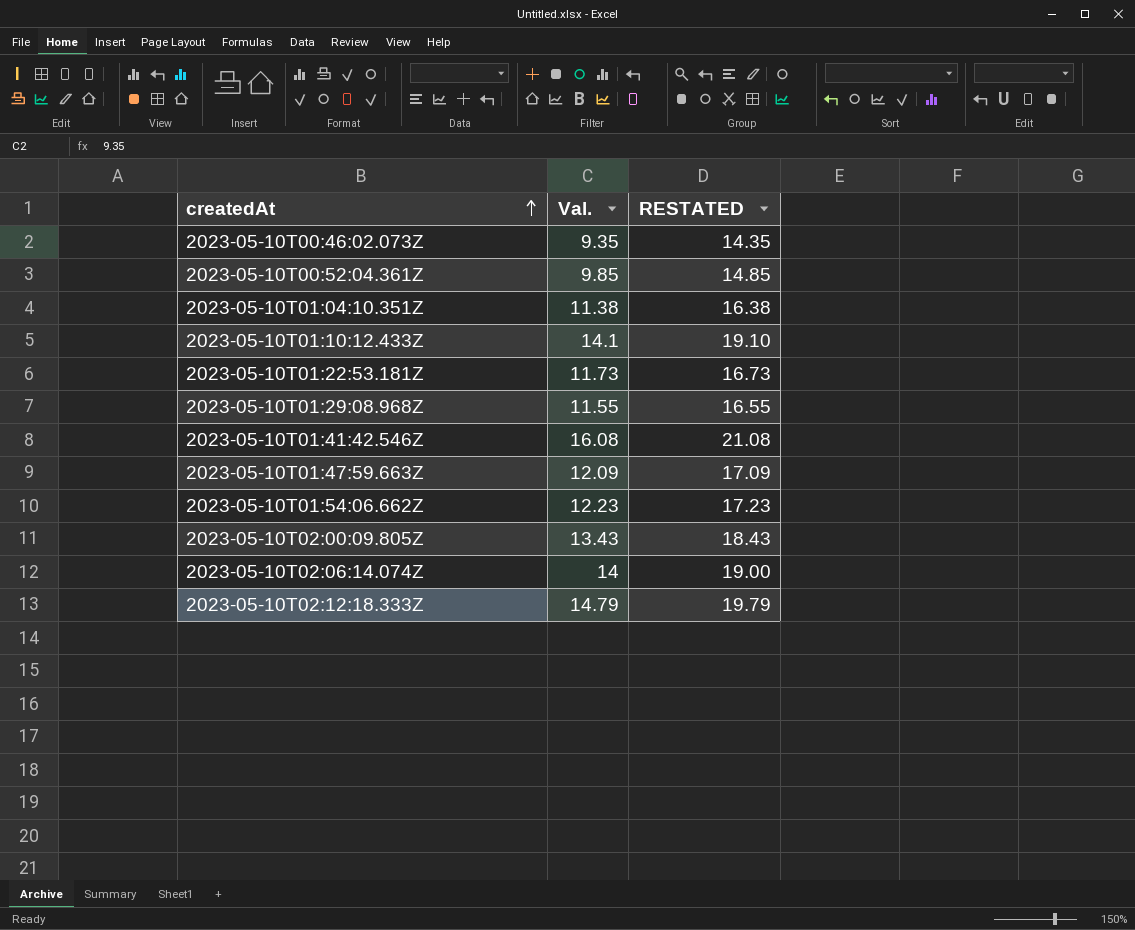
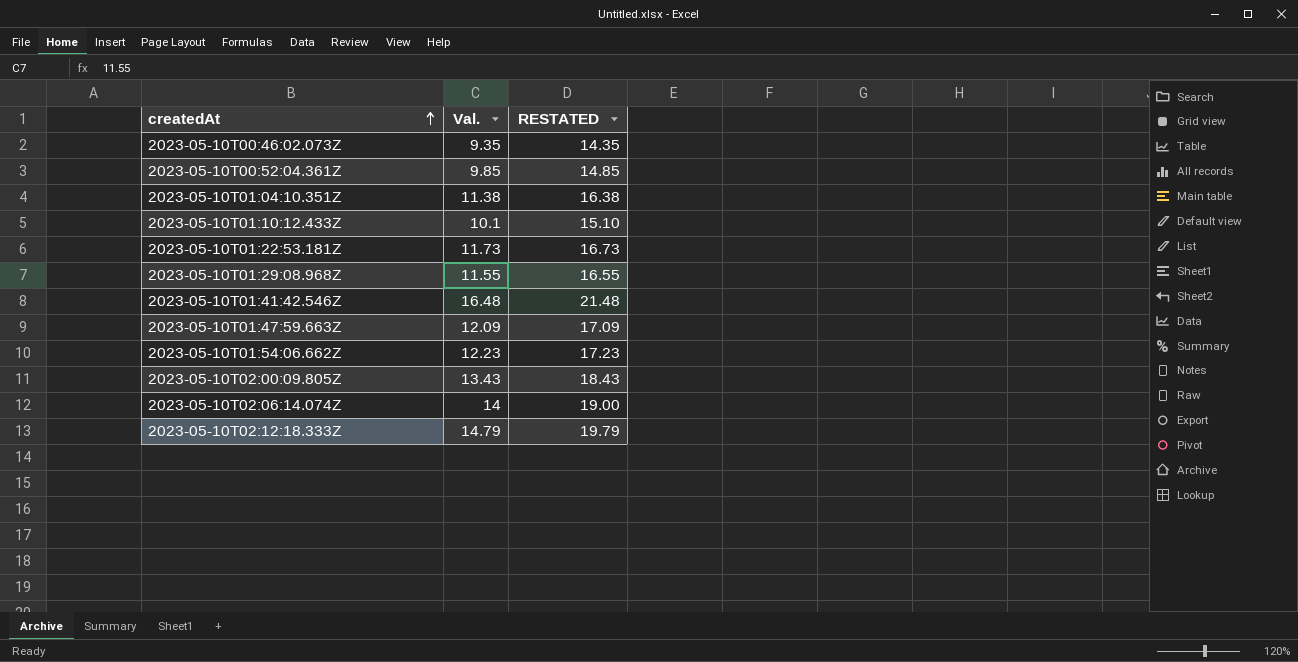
2023-05-10T01:10:12.433Z | Val.: 14.1 -> 10.1
2023-05-10T01:10:12.433Z | RESTATED: 19.10 -> 15.10
2023-05-10T01:41:42.546Z | Val.: 16.08 -> 16.48
2023-05-10T01:41:42.546Z | RESTATED: 21.08 -> 21.48

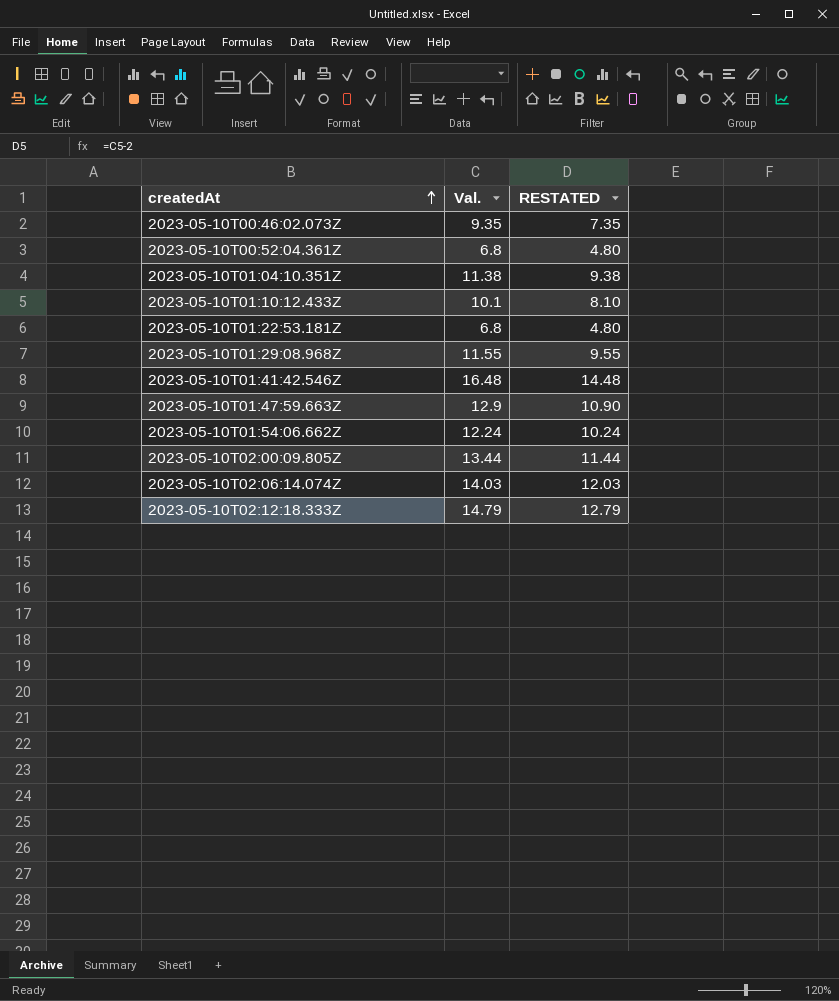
column RESTATED | formula: [Val.] + 5 -> [Val.] - 2
2023-05-10T00:52:04.361Z | Val.: 9.85 -> 6.8
2023-05-10T01:22:53.181Z | Val.: 11.73 -> 6.8
2023-05-10T01:47:59.663Z | Val.: 12.09 -> 12.9
2023-05-10T01:54:06.662Z | Val.: 12.23 -> 12.24
2023-05-10T02:00:09.805Z | Val.: 13.43 -> 13.44
2023-05-10T02:06:14.074Z | Val.: 14 -> 14.03

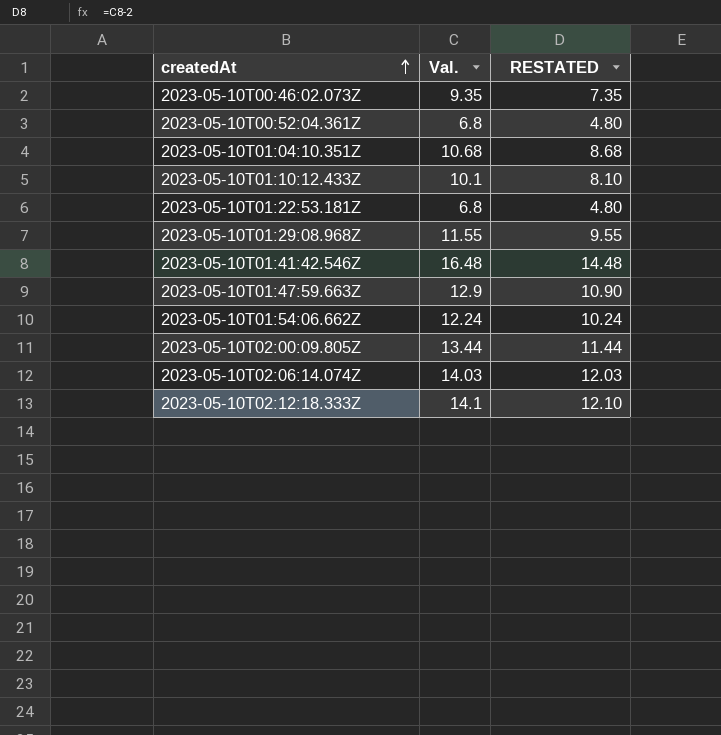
2023-05-10T01:04:10.351Z | Val.: 11.38 -> 10.68
2023-05-10T01:04:10.351Z | RESTATED: 9.38 -> 8.68
2023-05-10T02:12:18.333Z | Val.: 14.79 -> 14.1
2023-05-10T02:12:18.333Z | RESTATED: 12.79 -> 12.10

